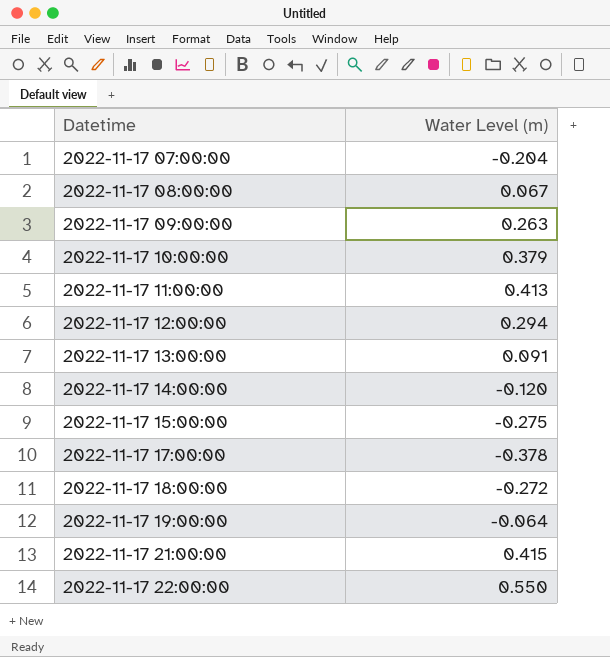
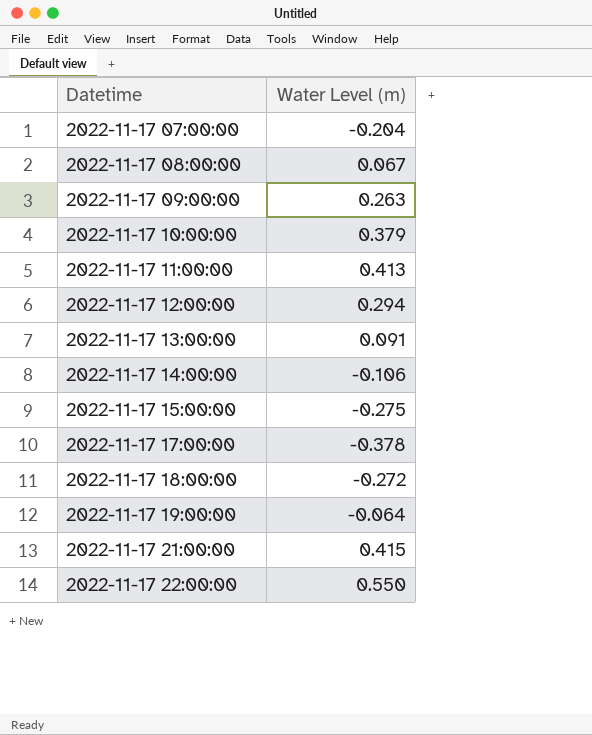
2022-11-17 14:00:00 | Water Level (m): -0.120 -> -0.106

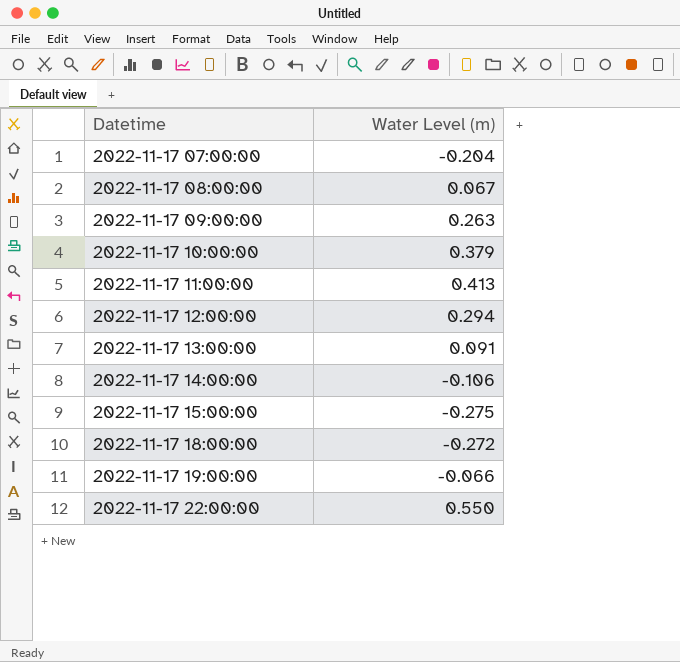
row 2022-11-17 17:00:00: -0.378 -> none
row 2022-11-17 21:00:00: 0.415 -> none
2022-11-17 19:00:00 | Water Level (m): -0.064 -> -0.066

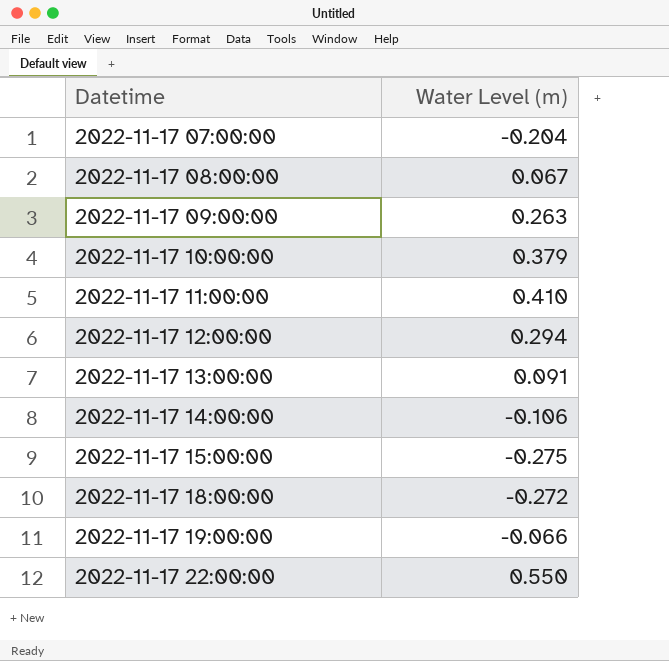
2022-11-17 11:00:00 | Water Level (m): 0.413 -> 0.410

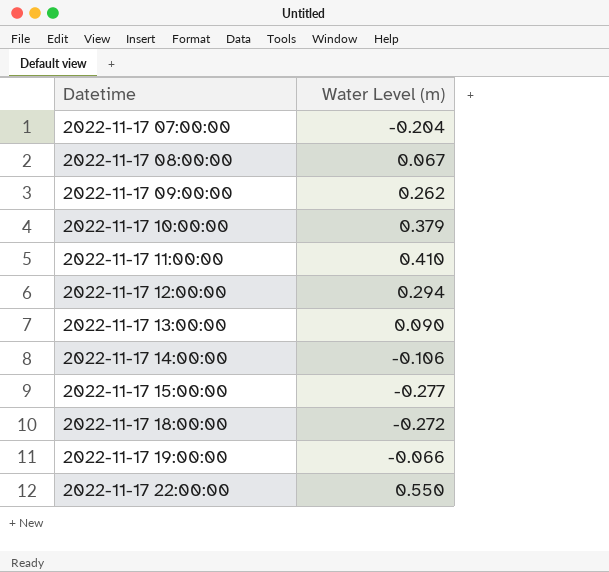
2022-11-17 09:00:00 | Water Level (m): 0.263 -> 0.262
2022-11-17 13:00:00 | Water Level (m): 0.091 -> 0.090
2022-11-17 15:00:00 | Water Level (m): -0.275 -> -0.277

